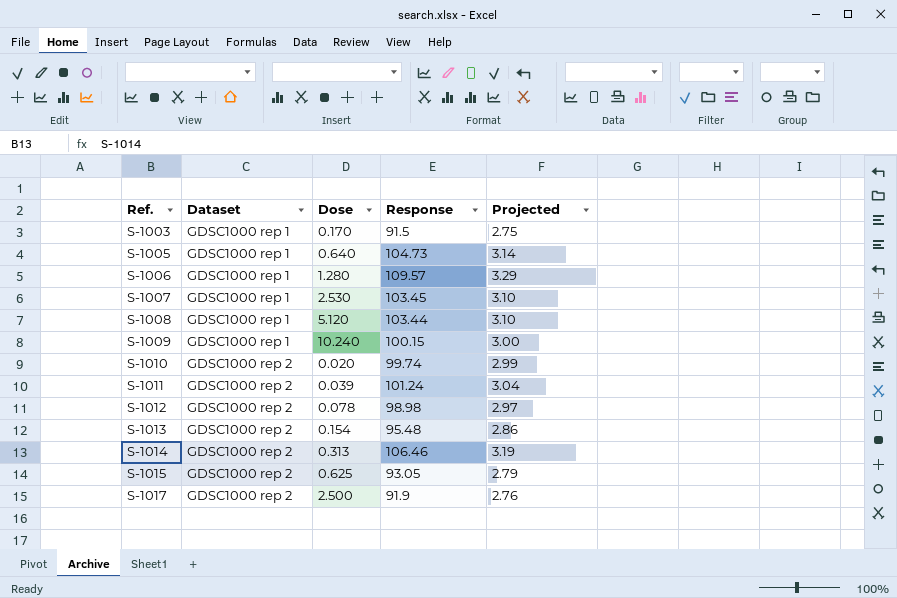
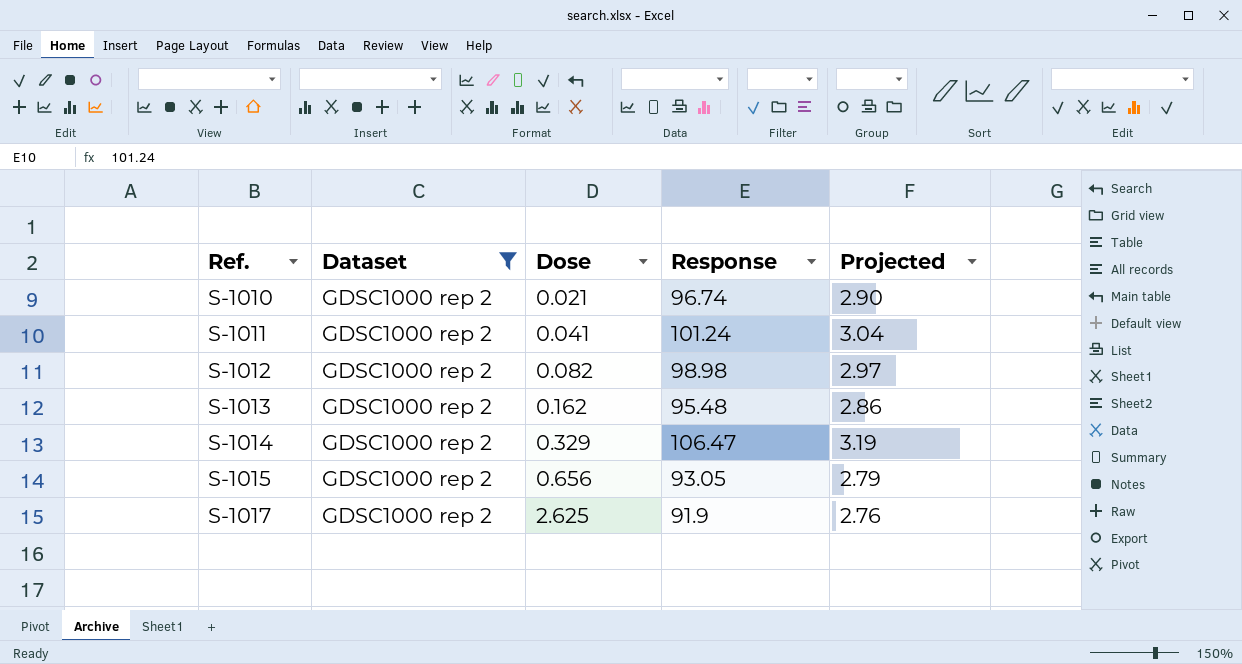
filter: none -> Dataset = GDSC1000 rep 2
S-1010 | Dose: 0.020 -> 0.021
S-1010 | Response: 99.74 -> 96.74
S-1010 | Projected: 2.99 -> 2.90
S-1011 | Dose: 0.039 -> 0.041
S-1012 | Dose: 0.078 -> 0.082
S-1013 | Dose: 0.154 -> 0.162
S-1014 | Dose: 0.313 -> 0.329
S-1014 | Response: 106.46 -> 106.47
S-1015 | Dose: 0.625 -> 0.656
S-1017 | Dose: 2.500 -> 2.625

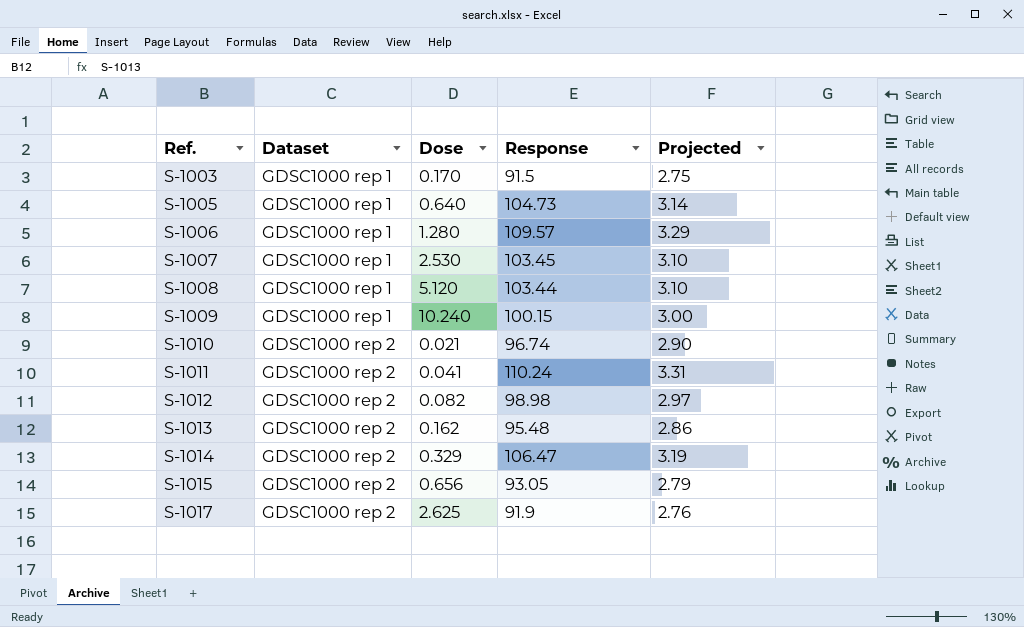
filter: Dataset = GDSC1000 rep 2 -> none
S-1011 | Response: 101.24 -> 110.24
S-1011 | Projected: 3.04 -> 3.31

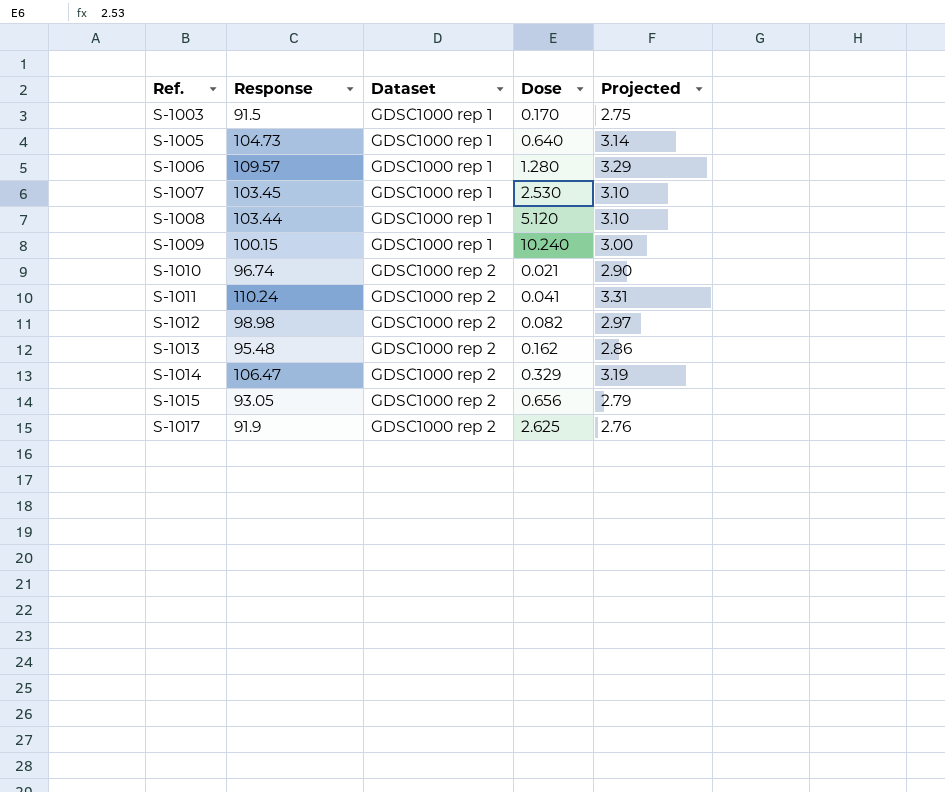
column Response | position: 4 -> 2

